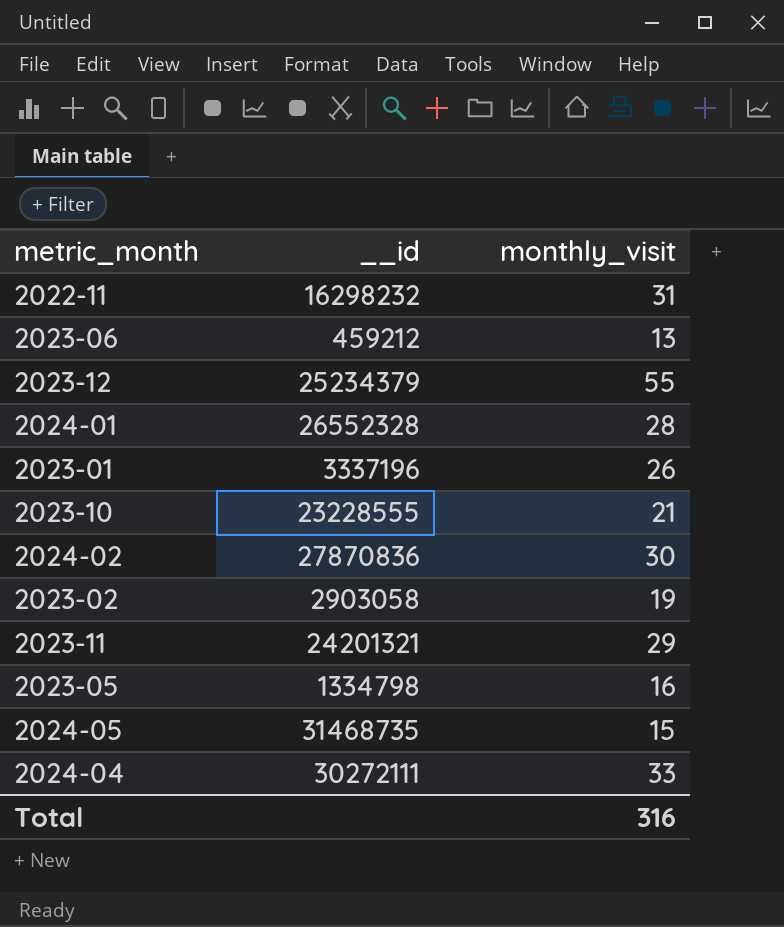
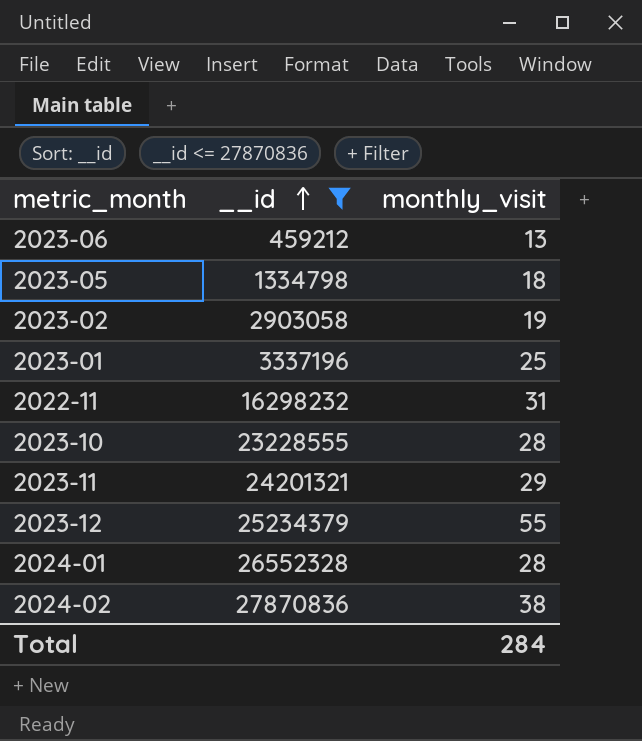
filter: none -> __id <= 27870836
row order: none -> __id ascending
2023-05 | monthly_visit: 16 -> 18
2023-01 | monthly_visit: 26 -> 25
2023-10 | monthly_visit: 21 -> 28
2024-02 | monthly_visit: 30 -> 38
Total | monthly_visit: 316 -> 284

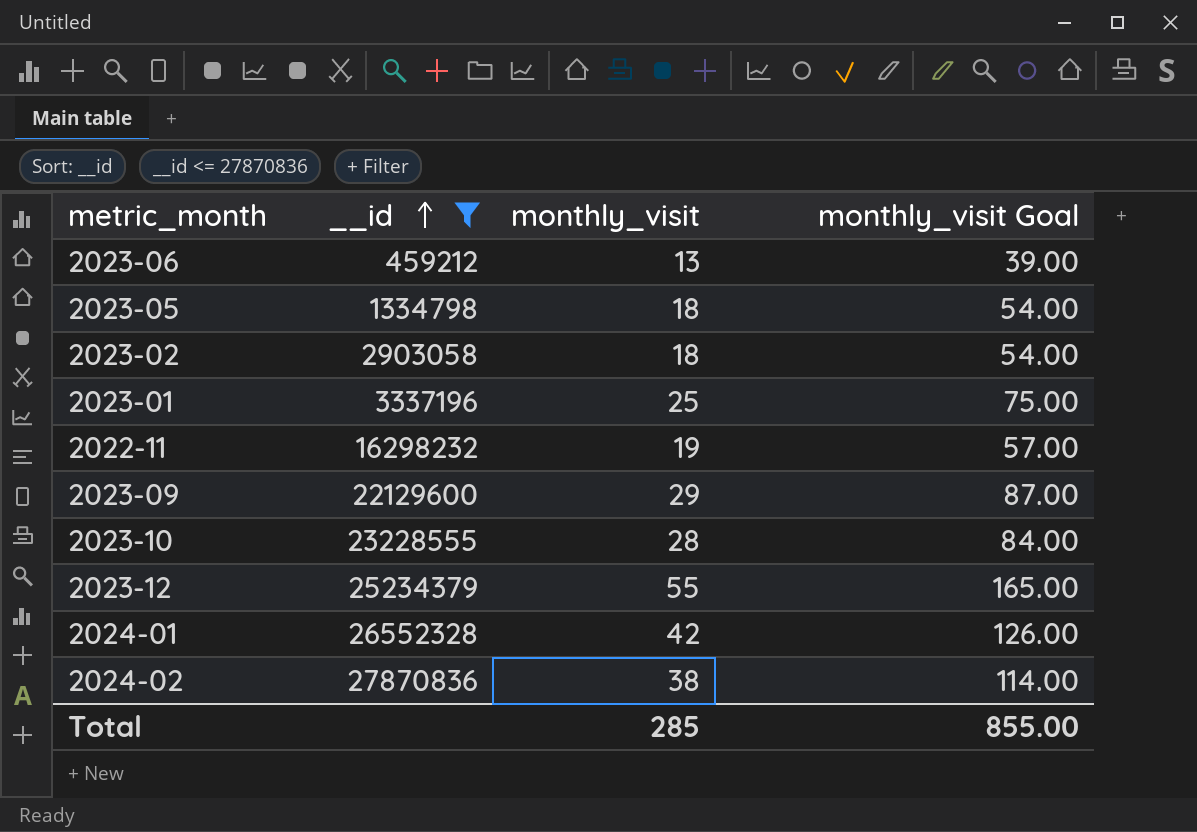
column monthly_visit Goal | formula: none -> [monthly_visit] * 3
row 2023-11: 24201321 | 29 -> none
2023-02 | monthly_visit: 19 -> 18
2022-11 | monthly_visit: 31 -> 19
row 2023-09: none -> 22129600 | 29 | 87.00
2024-01 | monthly_visit: 28 -> 42
Total | monthly_visit: 284 -> 285

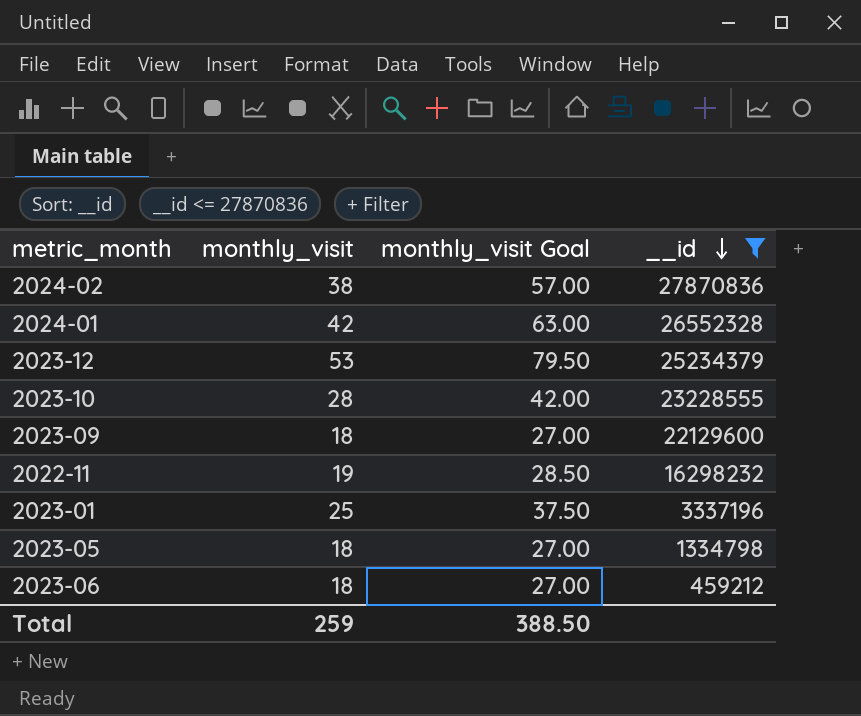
row order: __id ascending -> __id descending
column monthly_visit Goal | formula: [monthly_visit] * 3 -> [monthly_visit] * 1.5
column __id | position: 2 -> 4
row 2023-02: 2903058 | 18 | 54.00 -> none
2023-12 | monthly_visit: 55 -> 53
2023-09 | monthly_visit: 29 -> 18
2023-06 | monthly_visit: 13 -> 18
Total | monthly_visit: 285 -> 259
Total | monthly_visit Goal: 855.00 -> 388.50

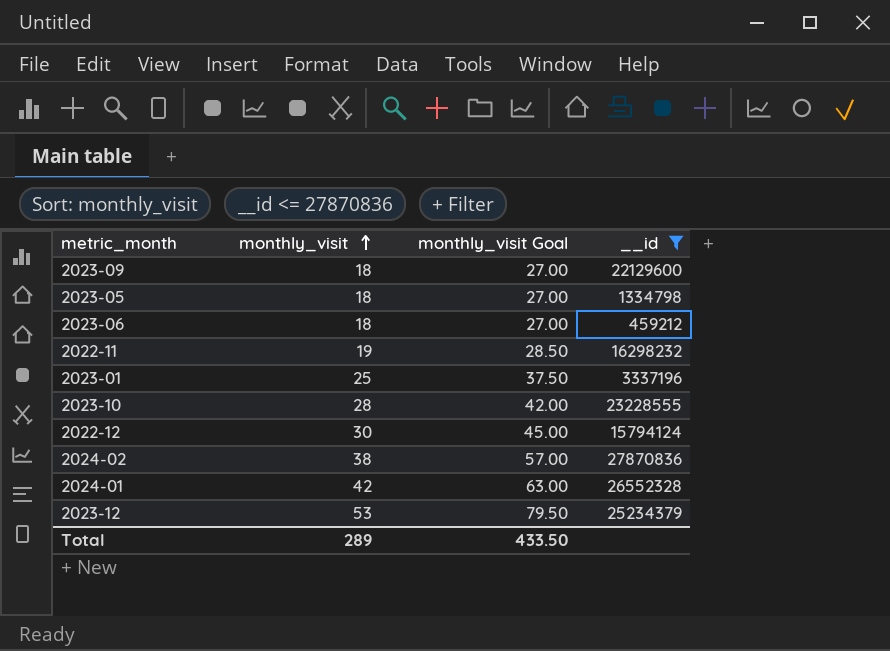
row order: __id descending -> monthly_visit ascending
row 2022-12: none -> 30 | 45.00 | 15794124
Total | monthly_visit: 259 -> 289
Total | monthly_visit Goal: 388.50 -> 433.50

